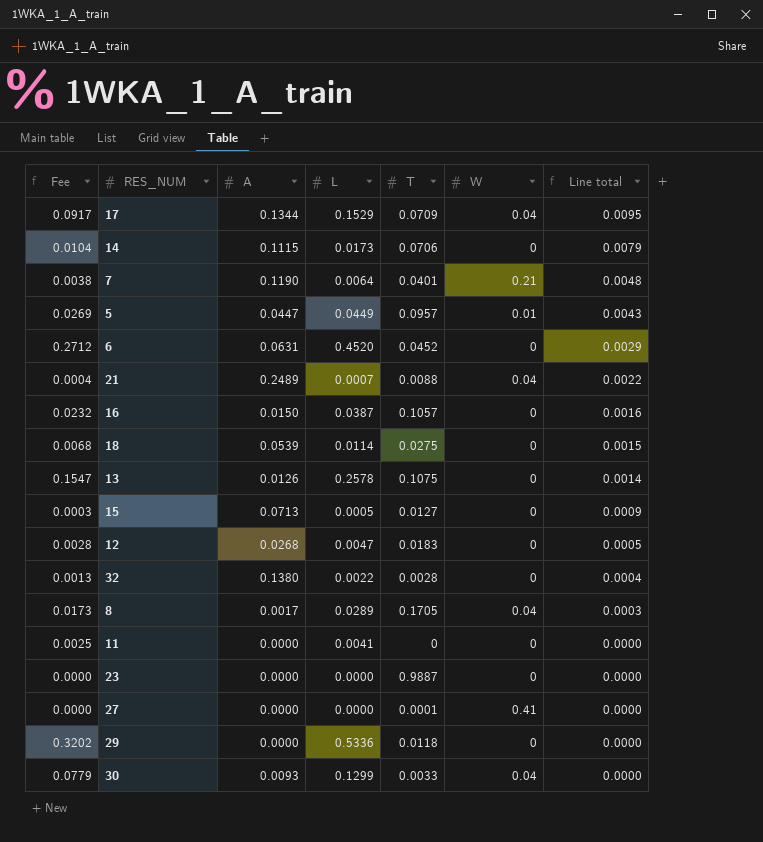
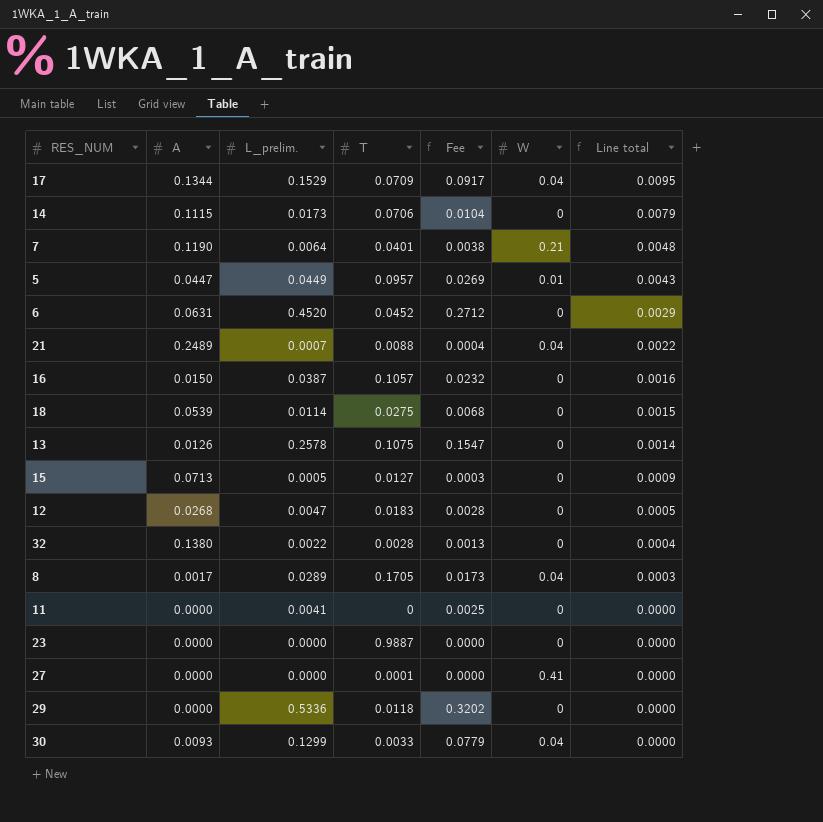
column name: L -> L_prelim.
column Fee | position: 1 -> 5

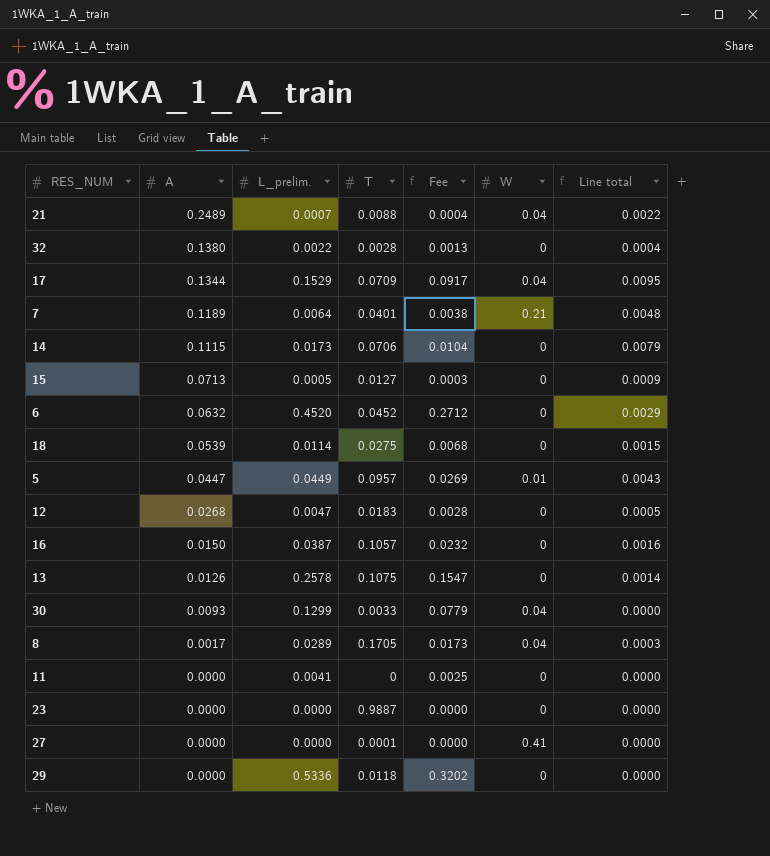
row order: Line total descending -> A descending
7 | A: 0.1190 -> 0.1189
6 | A: 0.0631 -> 0.0632

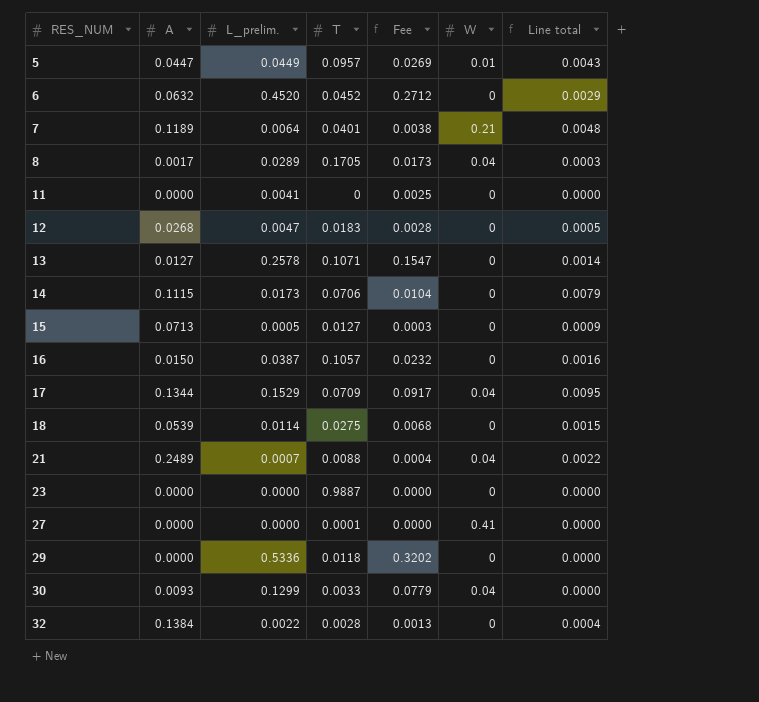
row order: A descending -> RES_NUM ascending
13 | A: 0.0126 -> 0.0127
13 | T: 0.1075 -> 0.1071
32 | A: 0.1380 -> 0.1384

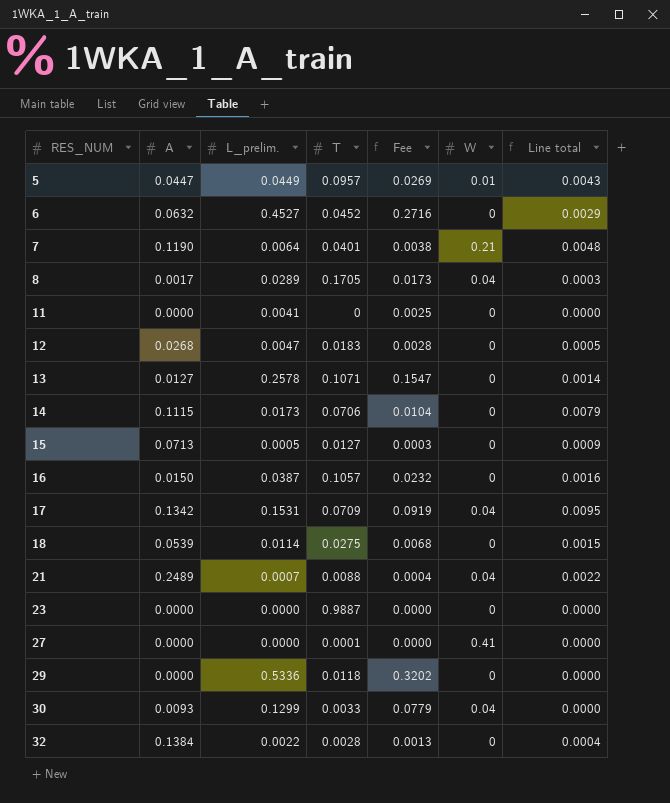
6 | L_prelim.: 0.4520 -> 0.4527
6 | Fee: 0.2712 -> 0.2716
7 | A: 0.1189 -> 0.1190
17 | A: 0.1344 -> 0.1342
17 | L_prelim.: 0.1529 -> 0.1531
17 | Fee: 0.0917 -> 0.0919

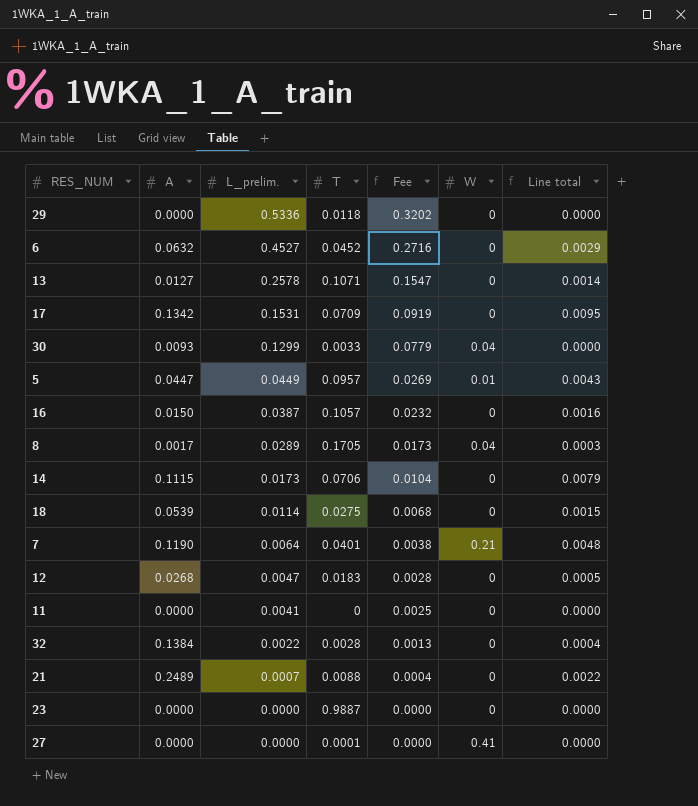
row order: RES_NUM ascending -> L_prelim. descending
row 15: 0.0713 | 0.0005 | 0.0127 | 0.0003 | 0 | 0.0009 -> none
17 | W: 0.04 -> 0
21 | W: 0.04 -> 0

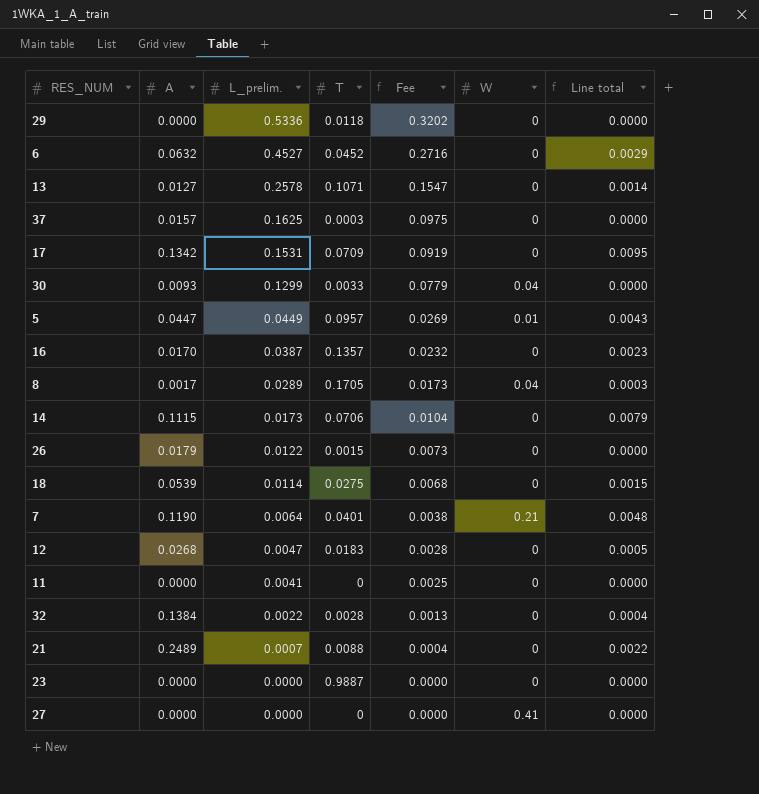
row 37: none -> 0.0157 | 0.1625 | 0.0003 | 0.0975 | 0 | 0.0000
16 | A: 0.0150 -> 0.0170
16 | T: 0.1057 -> 0.1357
16 | Line total: 0.0016 -> 0.0023
row 26: none -> 0.0179 | 0.0122 | 0.0015 | 0.0073 | 0 | 0.0000
27 | T: 0.0001 -> 0

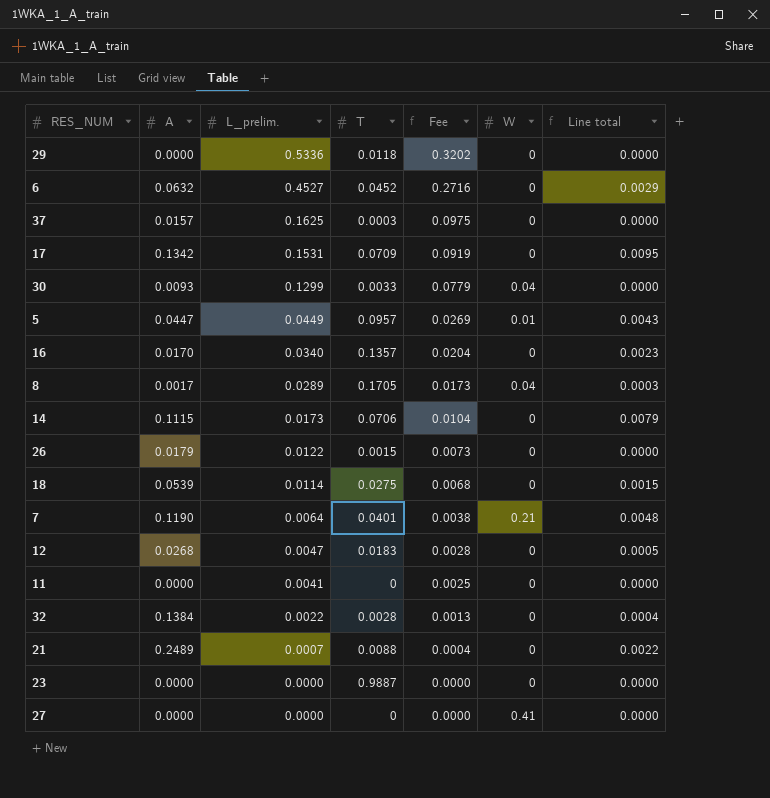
row 13: 0.0127 | 0.2578 | 0.1071 | 0.1547 | 0 | 0.0014 -> none
16 | L_prelim.: 0.0387 -> 0.0340
16 | Fee: 0.0232 -> 0.0204

